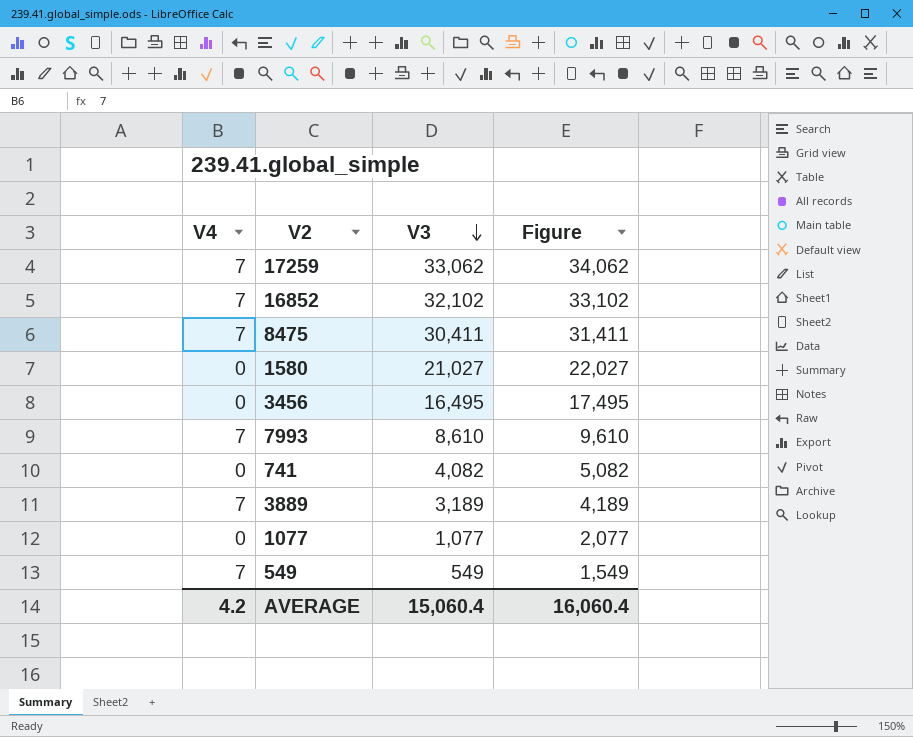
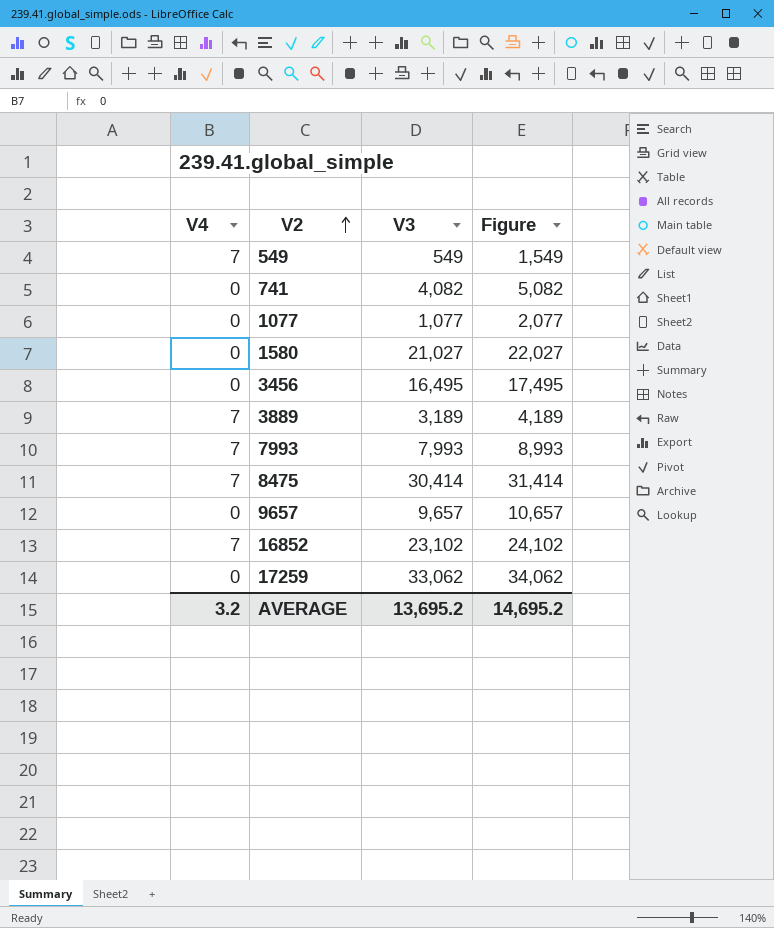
row order: V3 descending -> V2 ascending
7993 | V3: 8,610 -> 7,993
7993 | Figure: 9,610 -> 8,993
8475 | V3: 30,411 -> 30,414
8475 | Figure: 31,411 -> 31,414
row 9657: none -> 0 | 9,657 | 10,657
16852 | V3: 32,102 -> 23,102
16852 | Figure: 33,102 -> 24,102
17259 | V4: 7 -> 0
AVERAGE | V4: 4.2 -> 3.2
AVERAGE | V3: 15,060.4 -> 13,695.2
AVERAGE | Figure: 16,060.4 -> 14,695.2

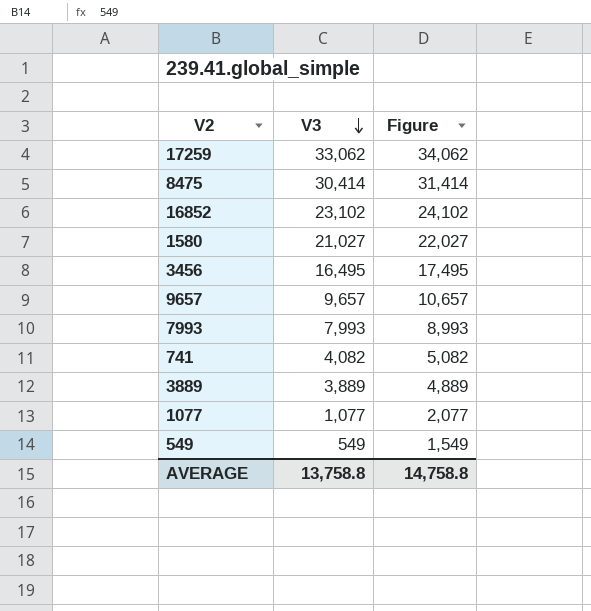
row order: V2 ascending -> V3 descending
column V4 | position: 1 -> none
3889 | V3: 3,189 -> 3,889
3889 | Figure: 4,189 -> 4,889
AVERAGE | V3: 13,695.2 -> 13,758.8
AVERAGE | Figure: 14,695.2 -> 14,758.8

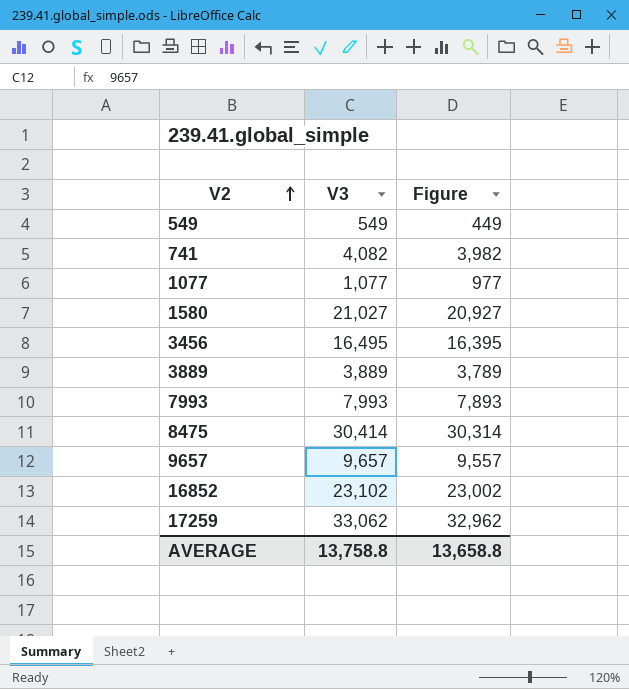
row order: V3 descending -> V2 ascending
column Figure | formula: [V3] + 1000 -> [V3] - 100
AVERAGE | Figure: 14,758.8 -> 13,658.8

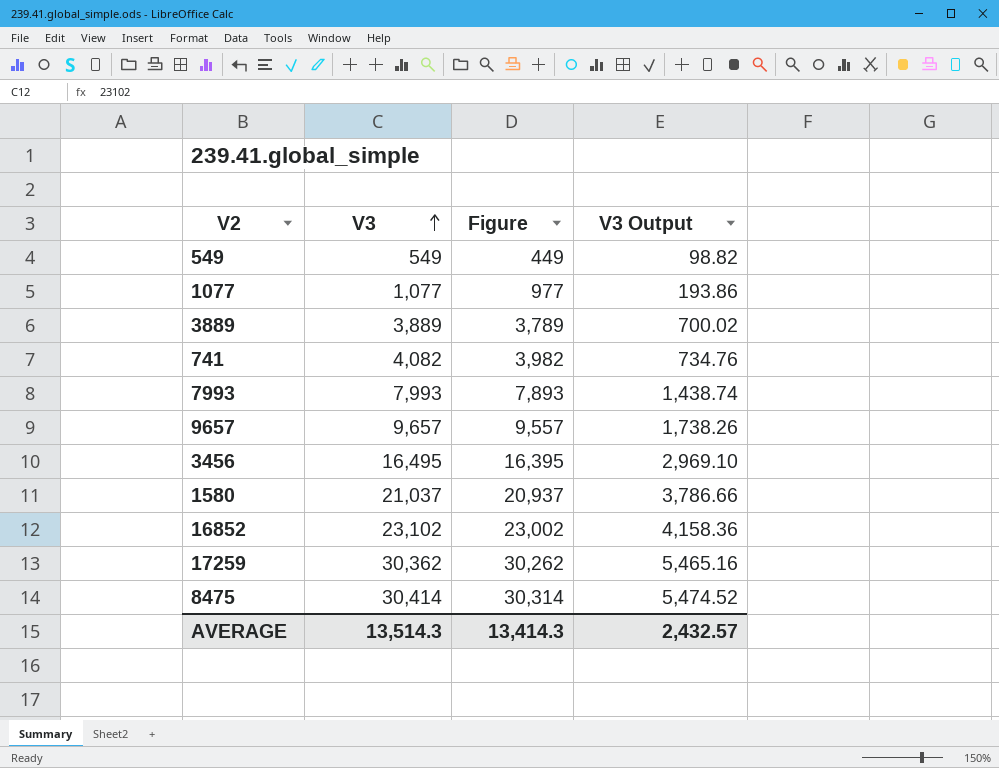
row order: V2 ascending -> V3 ascending
column V3 Output | formula: none -> [V3] * 0.18
1580 | V3: 21,027 -> 21,037
1580 | Figure: 20,927 -> 20,937
17259 | V3: 33,062 -> 30,362
17259 | Figure: 32,962 -> 30,262
AVERAGE | V3: 13,758.8 -> 13,514.3
AVERAGE | Figure: 13,658.8 -> 13,414.3

